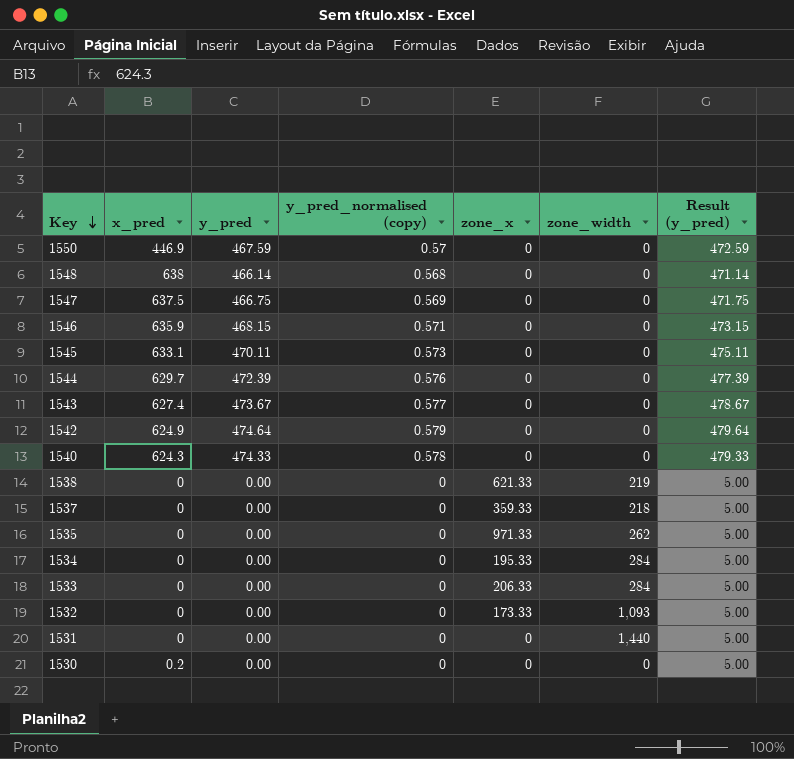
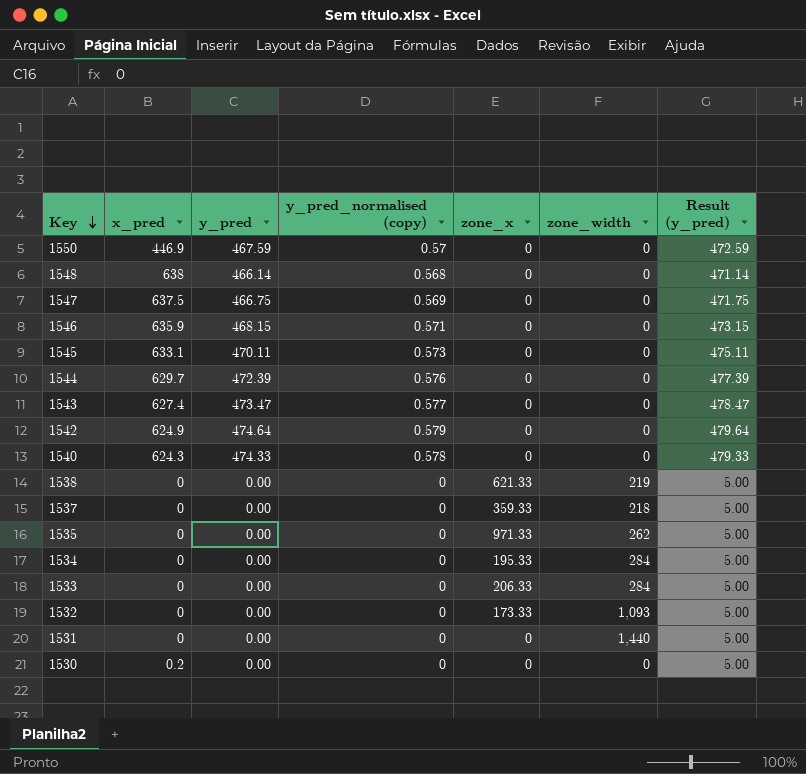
1543 | y_pred: 473.67 -> 473.47
1543 | Result (y_pred): 478.67 -> 478.47

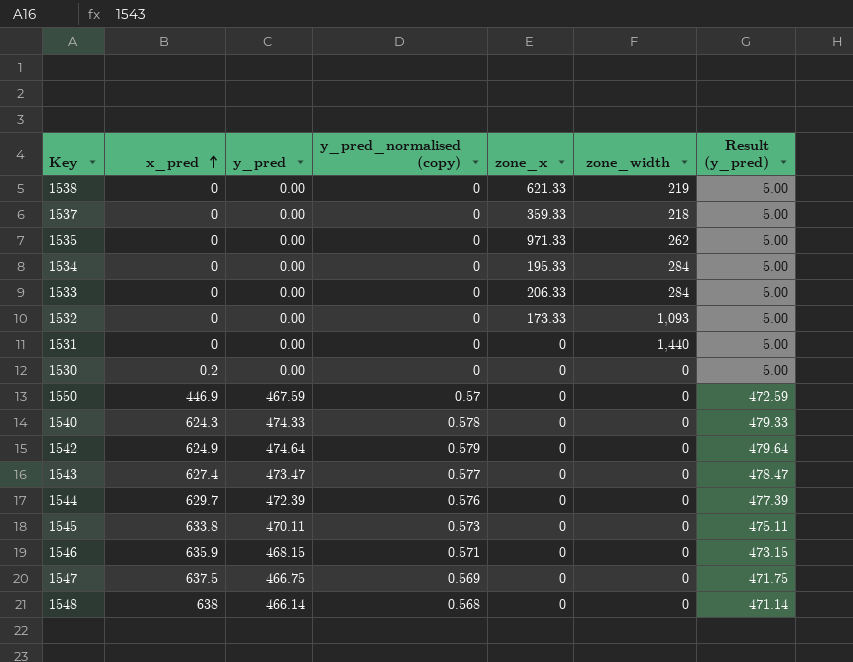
row order: Key descending -> x_pred ascending
1545 | x_pred: 633.1 -> 633.8

